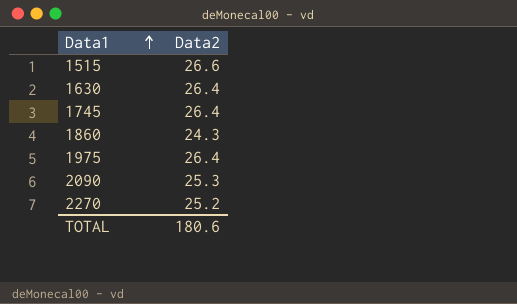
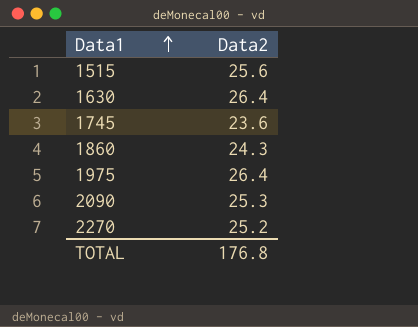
1515 | Data2: 26.6 -> 25.6
1745 | Data2: 26.4 -> 23.6
TOTAL | Data2: 180.6 -> 176.8

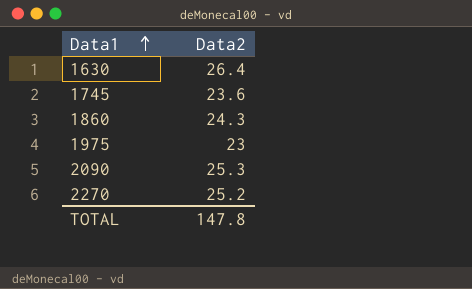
row 1515: 25.6 -> none
1975 | Data2: 26.4 -> 23
TOTAL | Data2: 176.8 -> 147.8

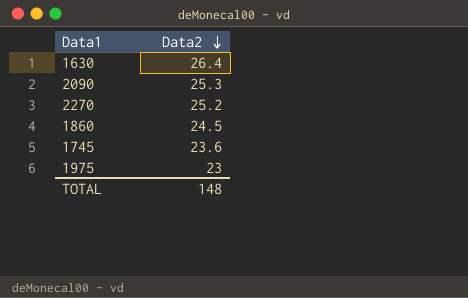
row order: Data1 ascending -> Data2 descending
1860 | Data2: 24.3 -> 24.5
TOTAL | Data2: 147.8 -> 148

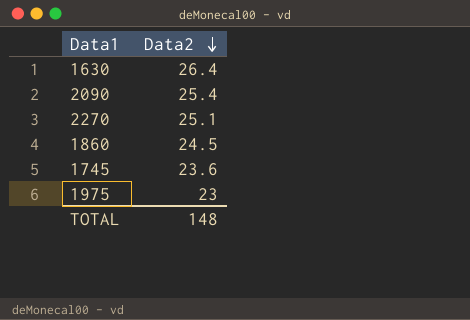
2090 | Data2: 25.3 -> 25.4
2270 | Data2: 25.2 -> 25.1

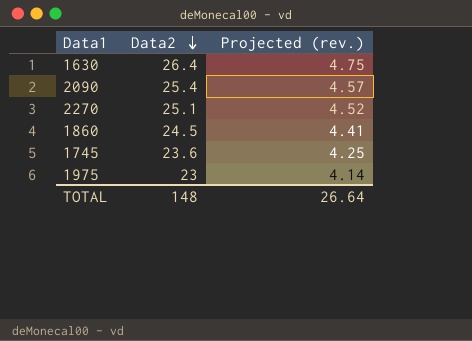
column Projected (rev.) | formula: none -> [Data2] * 0.18

